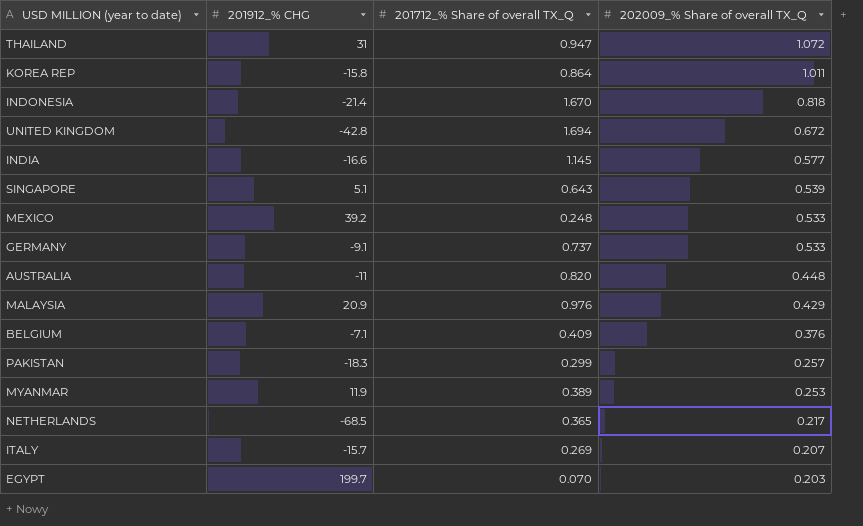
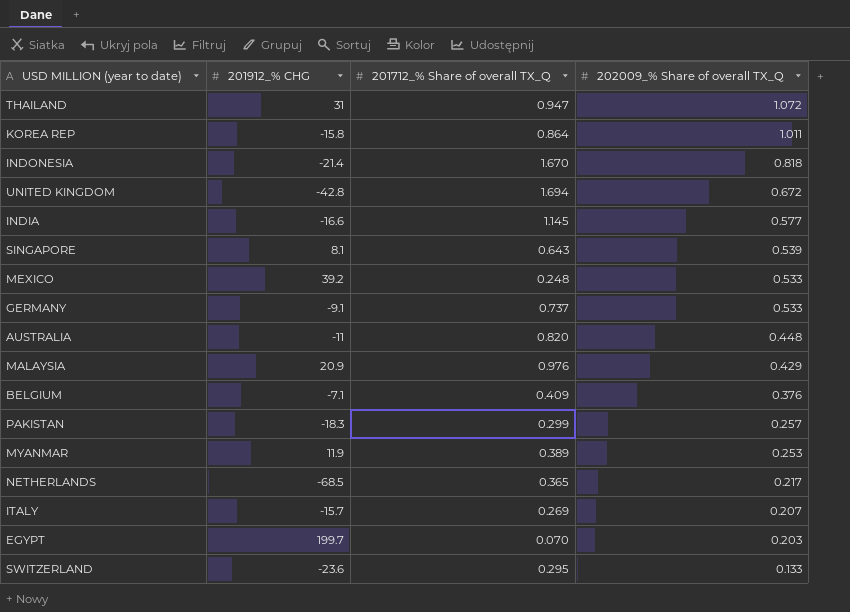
SINGAPORE | 201912_% CHG: 5.1 -> 8.1
row SWITZERLAND: none -> -23.6 | 0.295 | 0.133

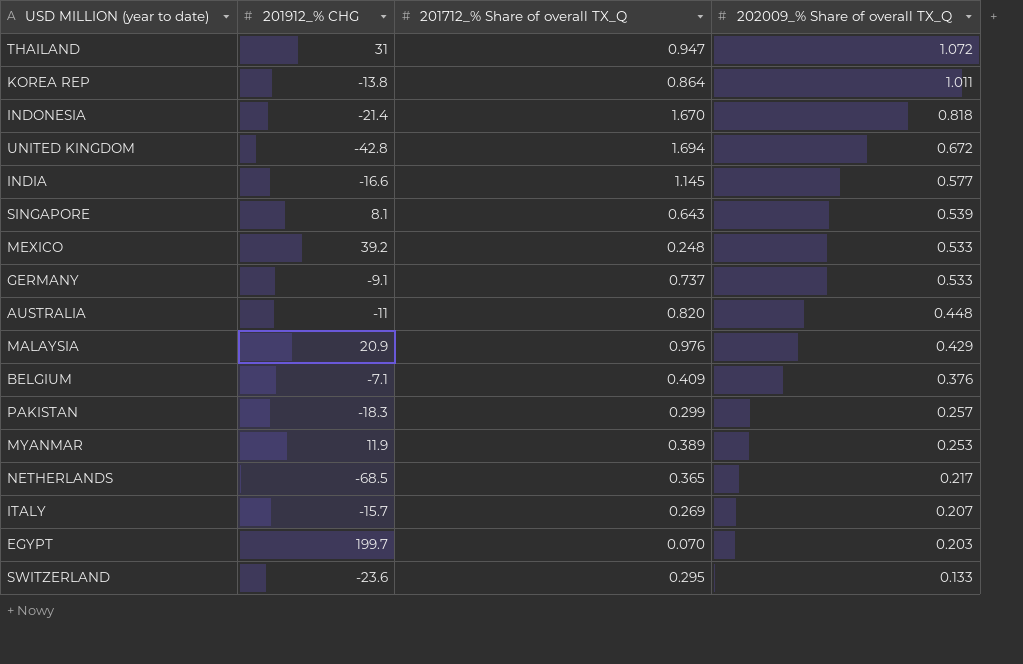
KOREA REP | 201912_% CHG: -15.8 -> -13.8

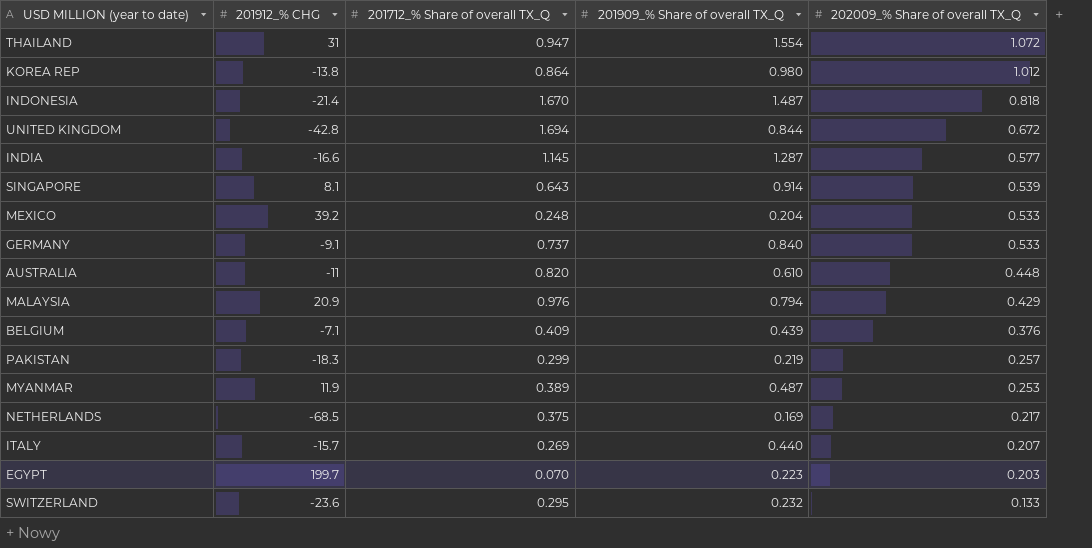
column 201909_% Share of overall TX_Q | position: none -> 4
KOREA REP | 202009_% Share of overall TX_Q: 1.011 -> 1.012
NETHERLANDS | 201712_% Share of overall TX_Q: 0.365 -> 0.375

